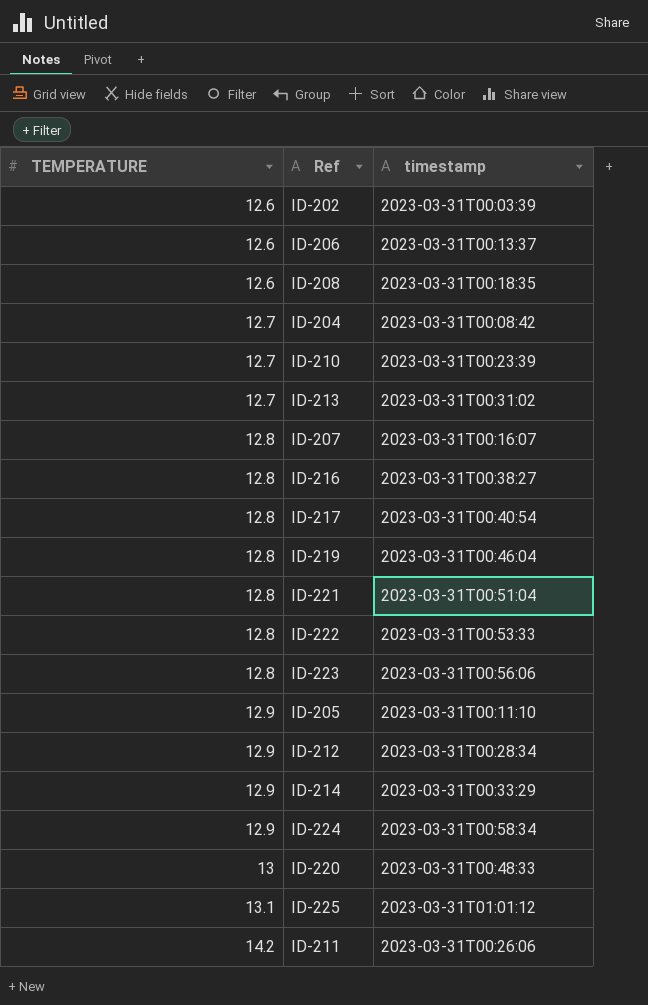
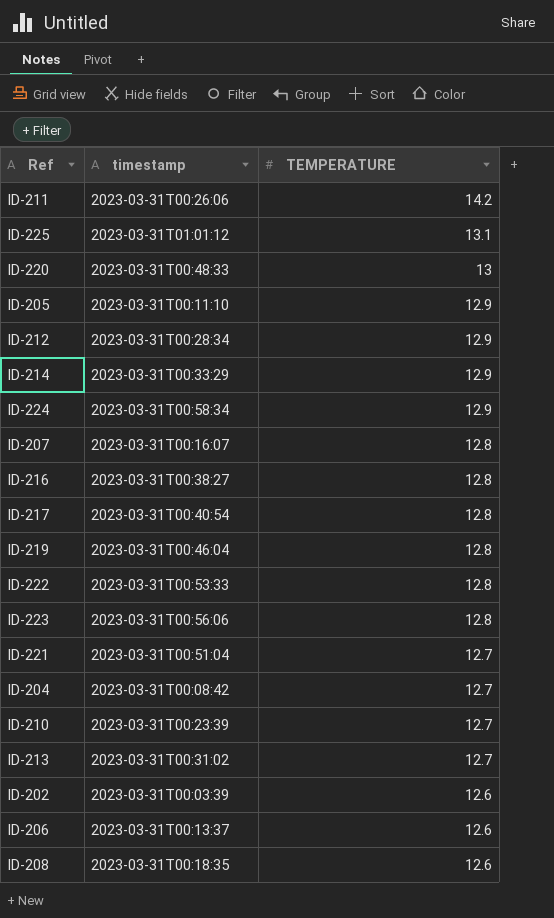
row order: TEMPERATURE ascending -> TEMPERATURE descending
column TEMPERATURE | position: 1 -> 3
ID-221 | TEMPERATURE: 12.8 -> 12.7

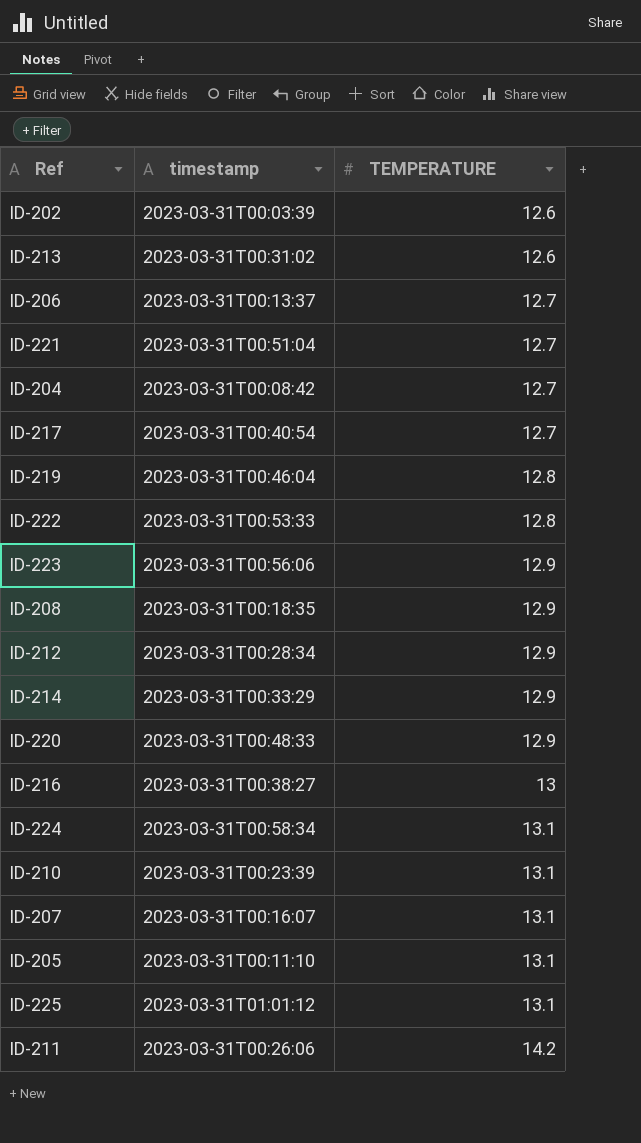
row order: TEMPERATURE descending -> TEMPERATURE ascending
ID-213 | TEMPERATURE: 12.7 -> 12.6
ID-206 | TEMPERATURE: 12.6 -> 12.7
ID-217 | TEMPERATURE: 12.8 -> 12.7
ID-223 | TEMPERATURE: 12.8 -> 12.9
ID-208 | TEMPERATURE: 12.6 -> 12.9
ID-220 | TEMPERATURE: 13 -> 12.9
ID-216 | TEMPERATURE: 12.8 -> 13
ID-224 | TEMPERATURE: 12.9 -> 13.1
ID-210 | TEMPERATURE: 12.7 -> 13.1
ID-207 | TEMPERATURE: 12.8 -> 13.1
ID-205 | TEMPERATURE: 12.9 -> 13.1

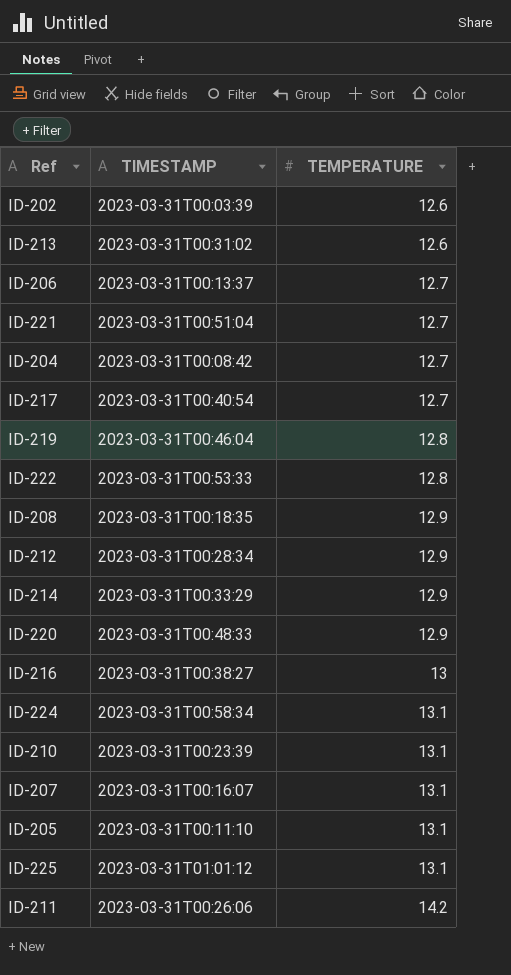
column name: timestamp -> TIMESTAMP
row ID-223: 2023-03-31T00:56:06 | 12.9 -> none

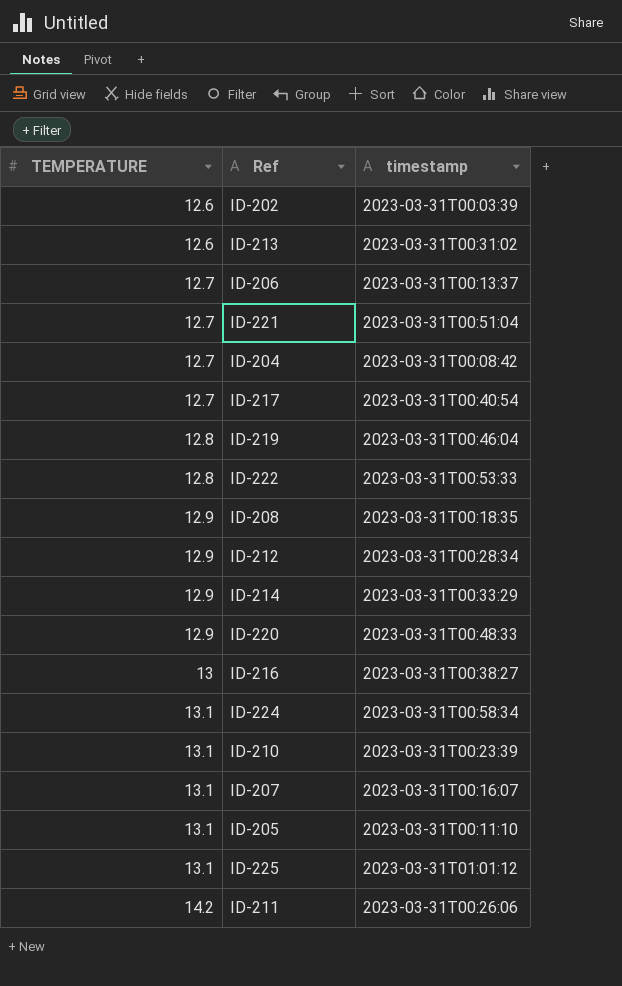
column TEMPERATURE | position: 3 -> 1
column name: TIMESTAMP -> timestamp

